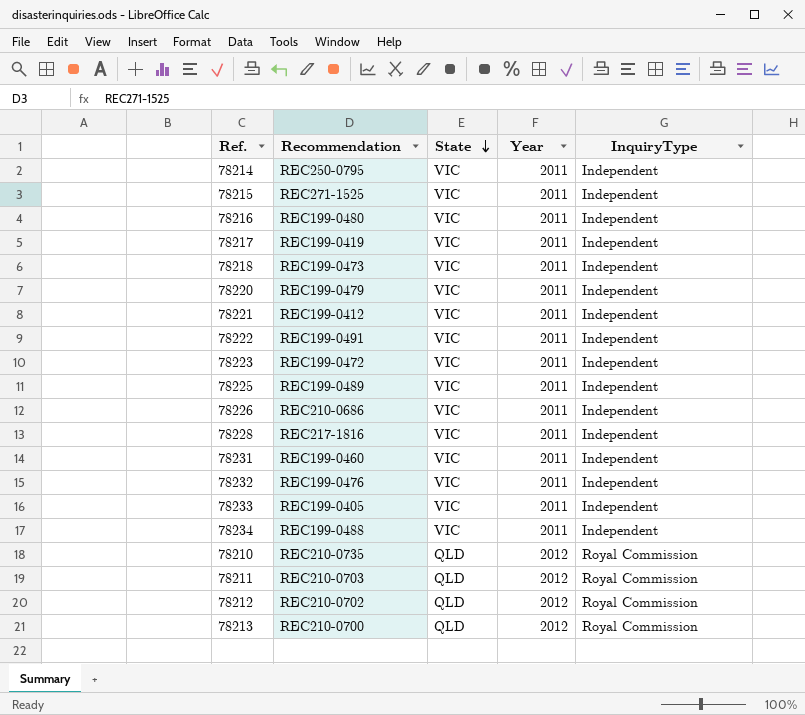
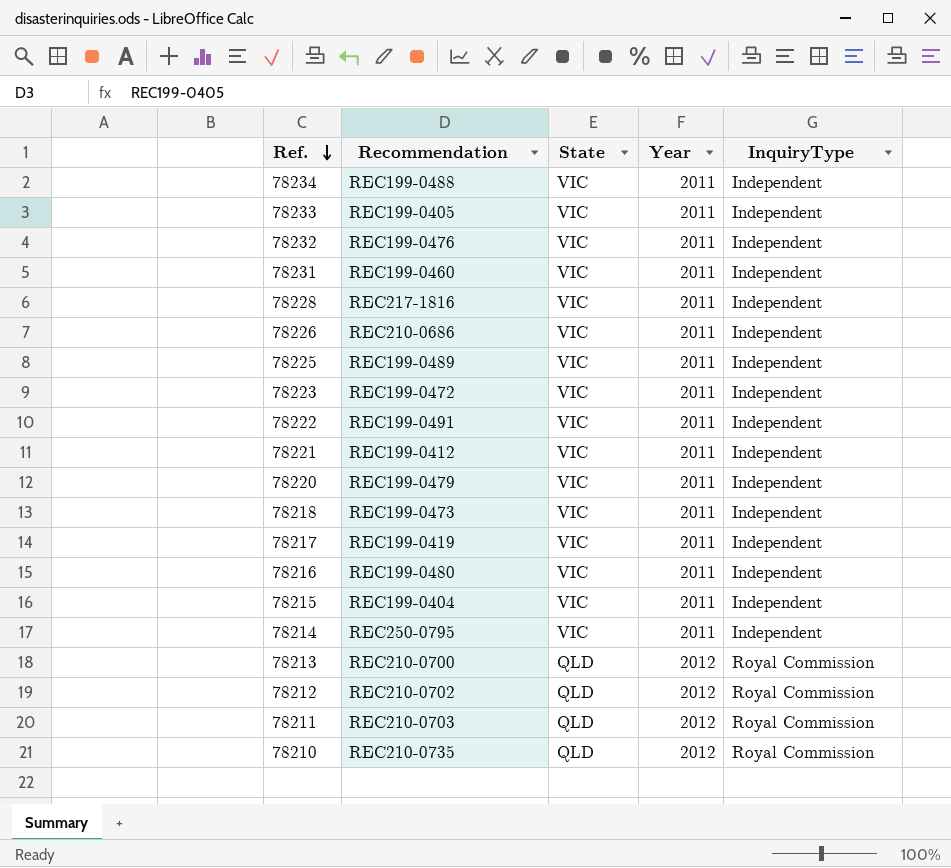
row order: State descending -> Ref. descending
78215 | Recommendation: REC271-1525 -> REC199-0404

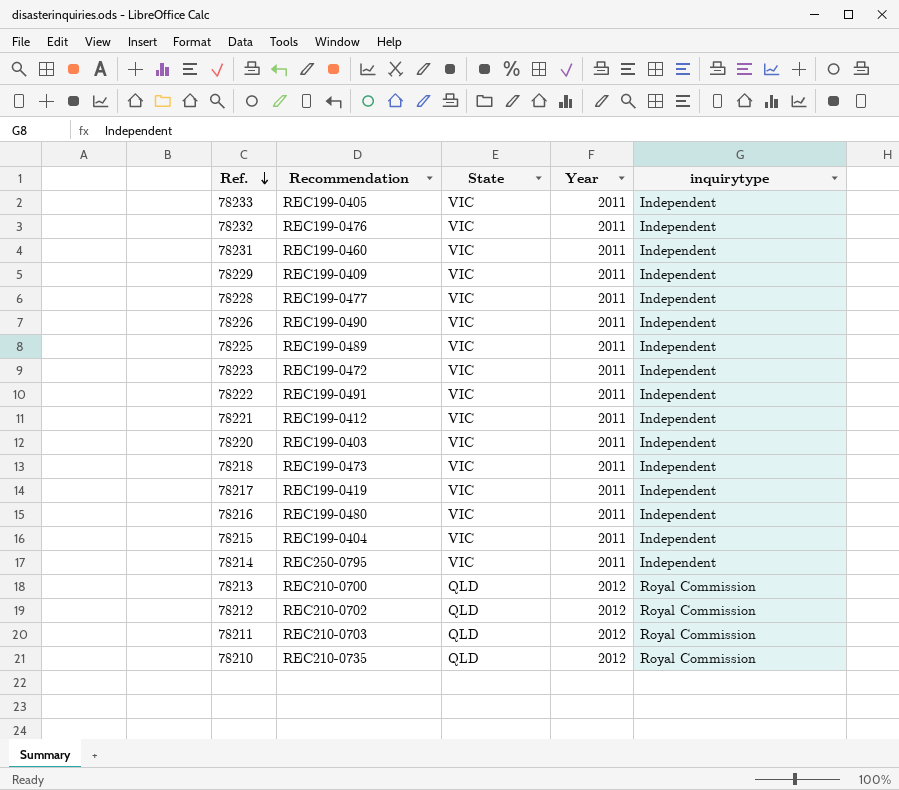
column name: InquiryType -> inquirytype
row 78234: REC199-0488 | VIC | 2011 | Independent -> none
row 78229: none -> REC199-0409 | VIC | 2011 | Independent
78228 | Recommendation: REC217-1816 -> REC199-0477
78226 | Recommendation: REC210-0686 -> REC199-0490
78220 | Recommendation: REC199-0479 -> REC199-0403

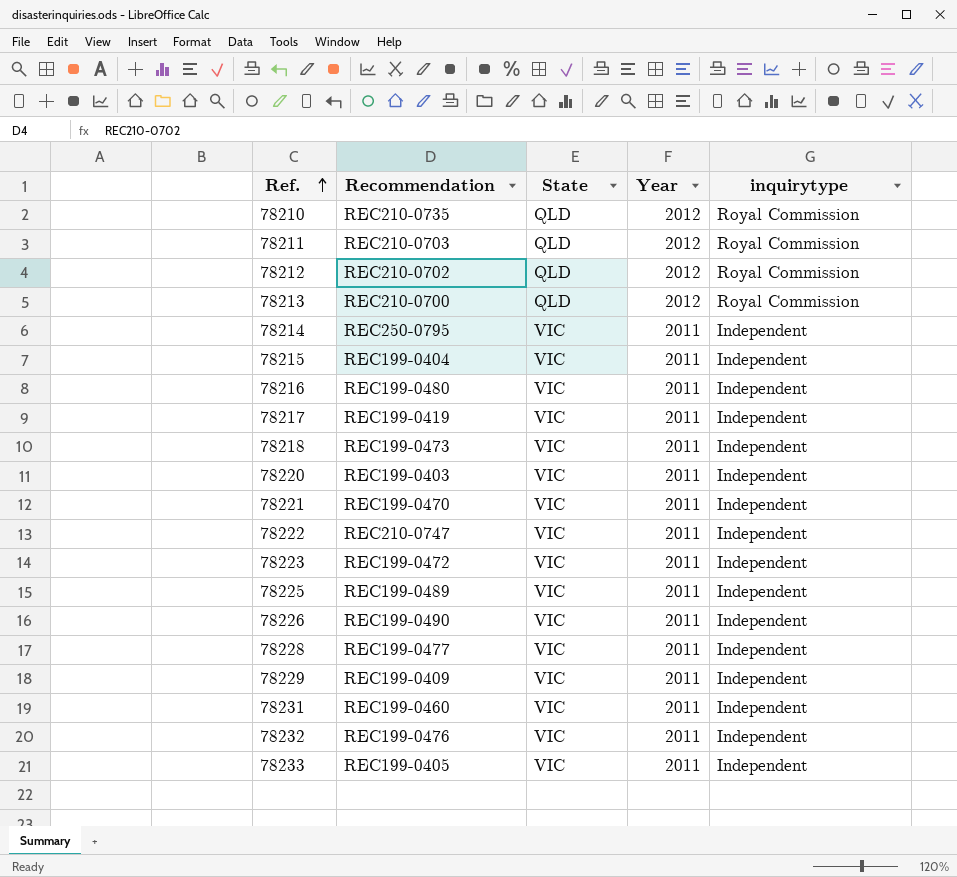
row order: Ref. descending -> Ref. ascending
78221 | Recommendation: REC199-0412 -> REC199-0470
78222 | Recommendation: REC199-0491 -> REC210-0747

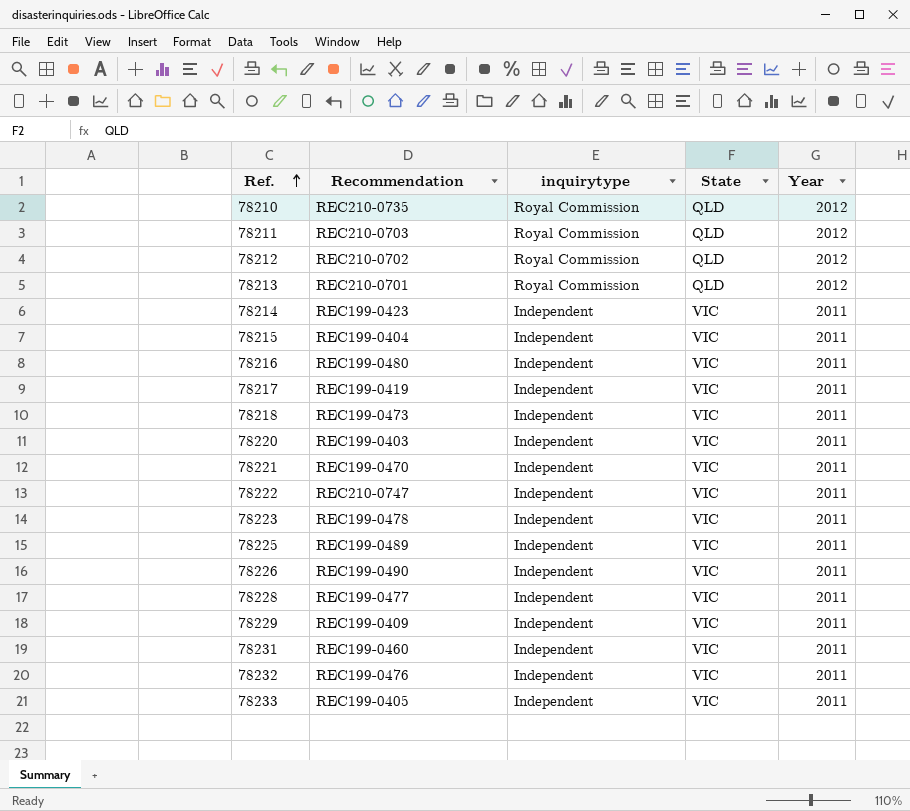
column inquirytype | position: 5 -> 3
78213 | Recommendation: REC210-0700 -> REC210-0701
78214 | Recommendation: REC250-0795 -> REC199-0423
78223 | Recommendation: REC199-0472 -> REC199-0478

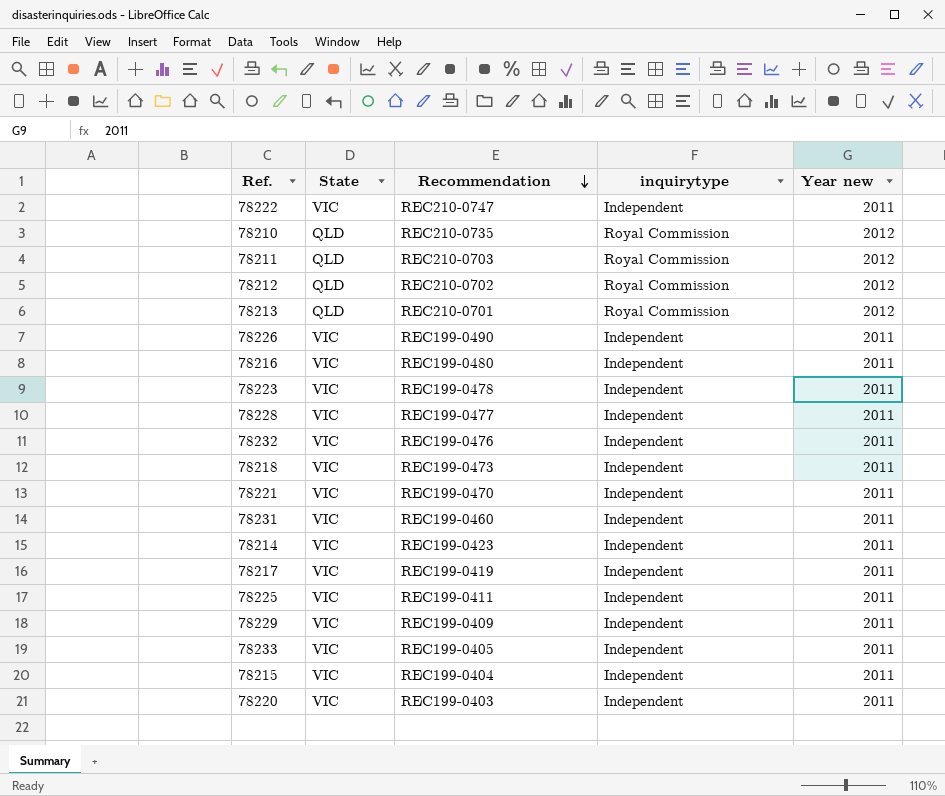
row order: Ref. ascending -> Recommendation descending
column State | position: 4 -> 2
column name: Year -> Year new
78225 | Recommendation: REC199-0489 -> REC199-0411

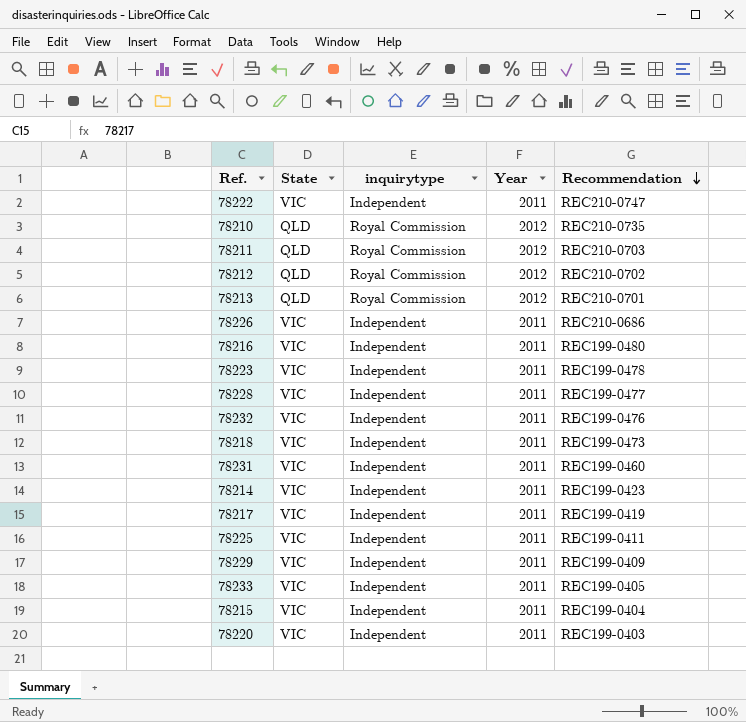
column name: Year new -> Year
column Recommendation | position: 3 -> 5
row 78221: VIC | REC199-0470 | Independent | 2011 -> none
78226 | Recommendation: REC199-0490 -> REC210-0686

